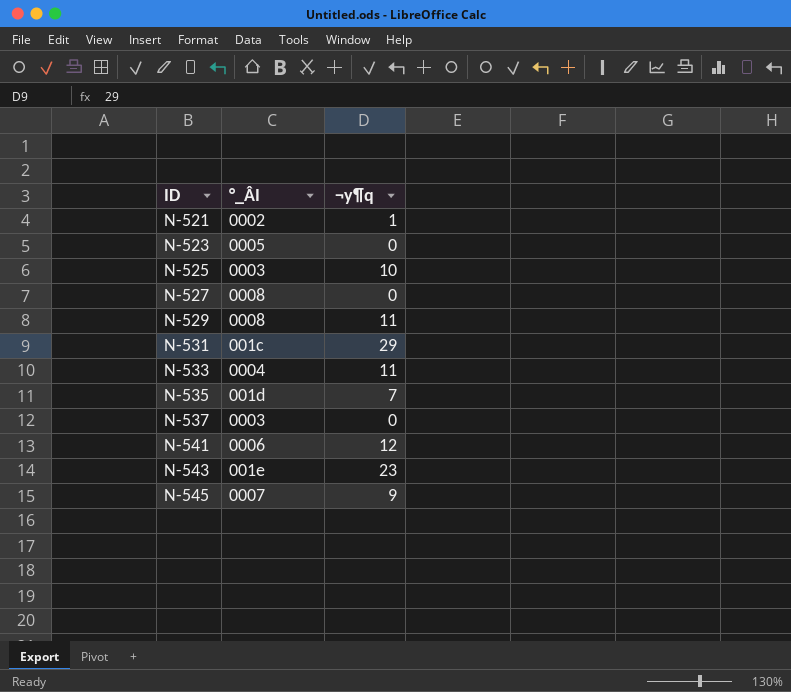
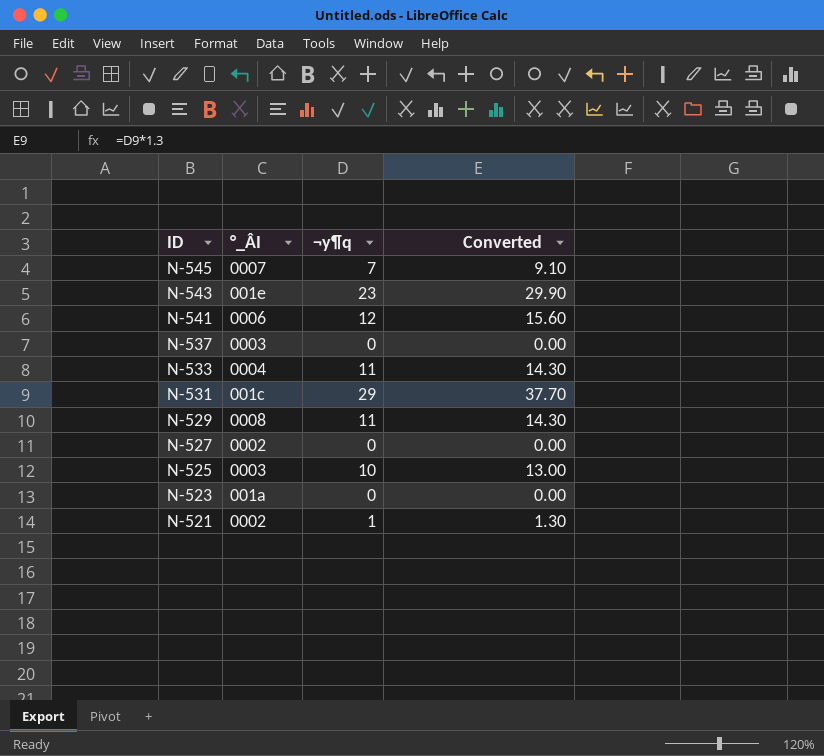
row order: ID ascending -> ID descending
column Converted | formula: none -> [¬y¶q] * 1.3
row N-535: 001d | 7 -> none
N-545 | ¬y¶q: 9 -> 7
N-527 | °_ÂI: 0008 -> 0002
N-523 | °_ÂI: 0005 -> 001a

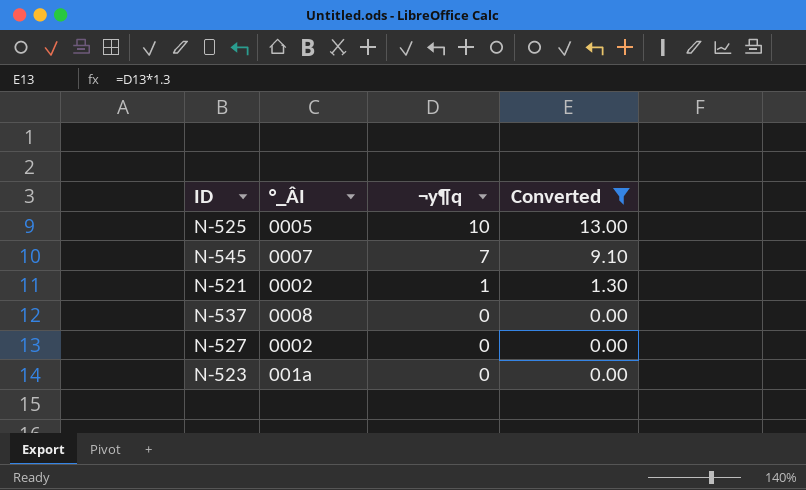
filter: none -> Converted <= 13.00
row order: ID descending -> ¬y¶q descending
N-525 | °_ÂI: 0003 -> 0005
N-537 | °_ÂI: 0003 -> 0008

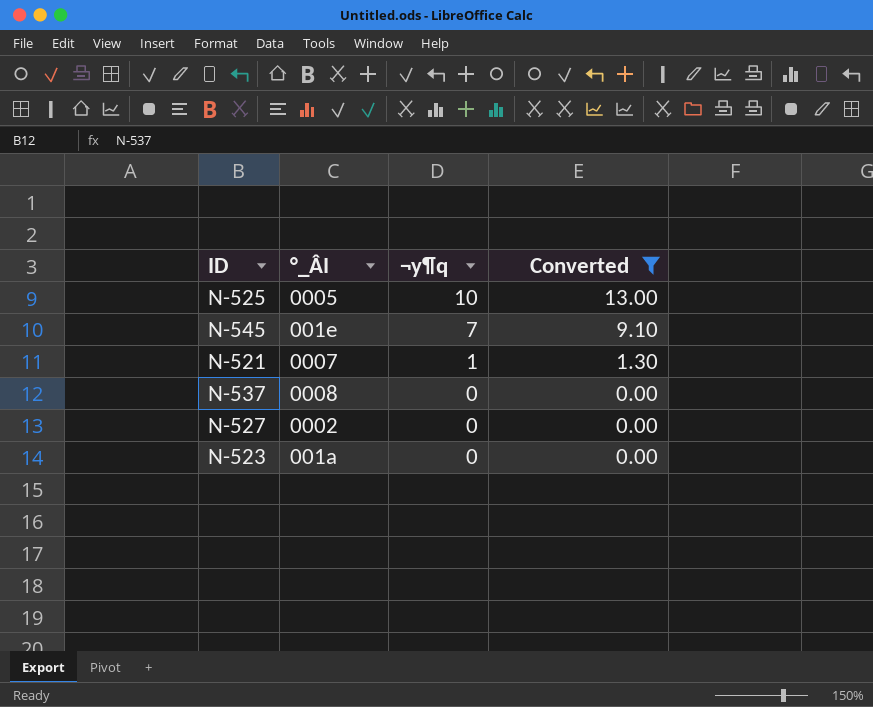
N-545 | °_ÂI: 0007 -> 001e
N-521 | °_ÂI: 0002 -> 0007

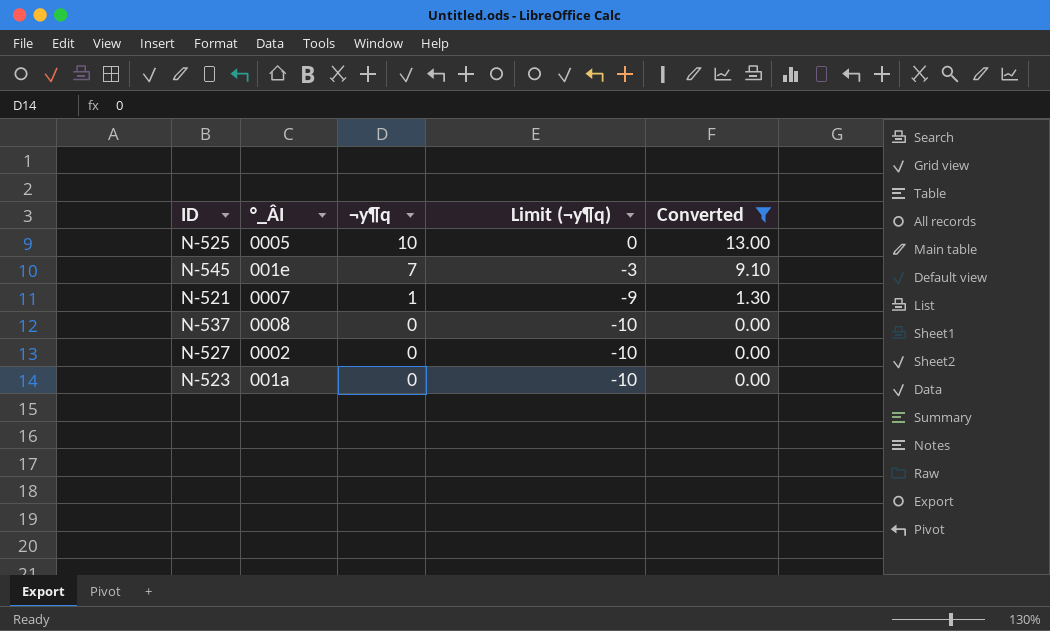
column Limit (¬y¶q) | formula: none -> [¬y¶q] - 10

